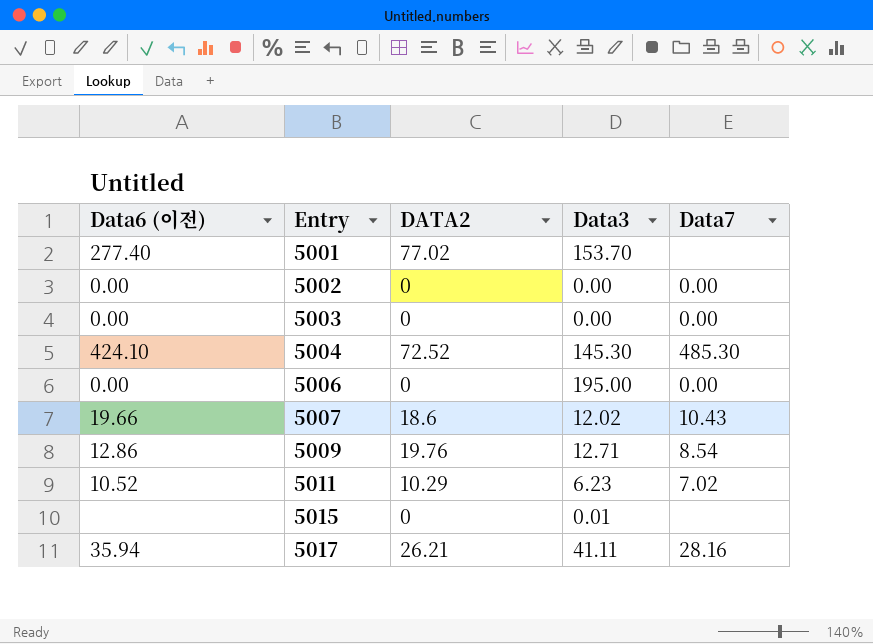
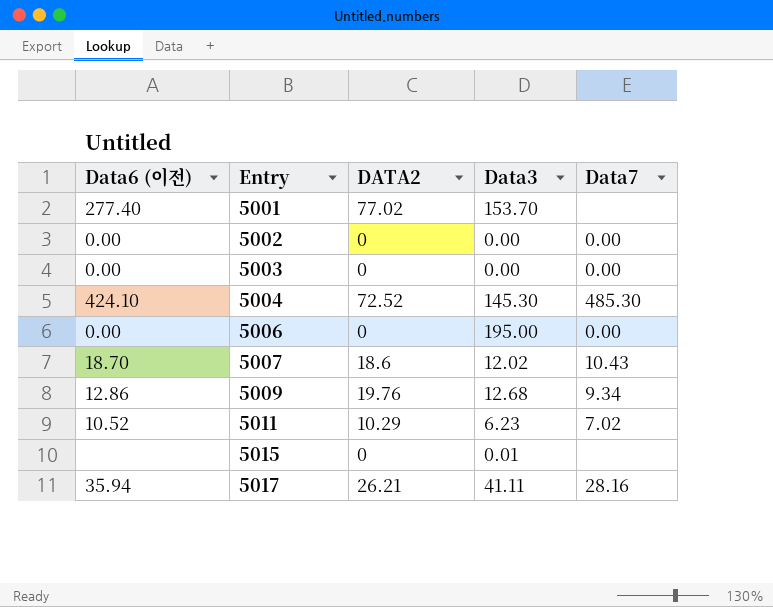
5007 | Data6 (이전): 19.66 -> 18.70
5009 | Data3: 12.71 -> 12.68
5009 | Data7: 8.54 -> 9.34

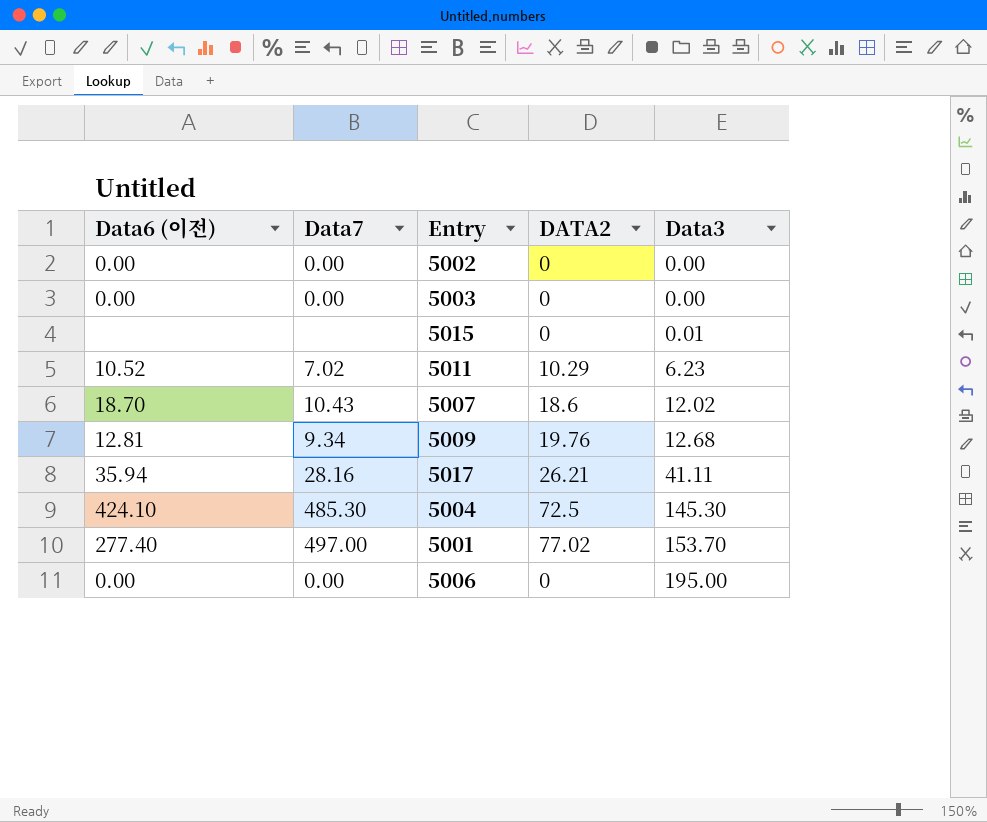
row order: Entry ascending -> Data3 ascending
column Data7 | position: 5 -> 2
5009 | Data6 (이전): 12.86 -> 12.81
5004 | DATA2: 72.52 -> 72.5
5001 | Data7: none -> 497.00

